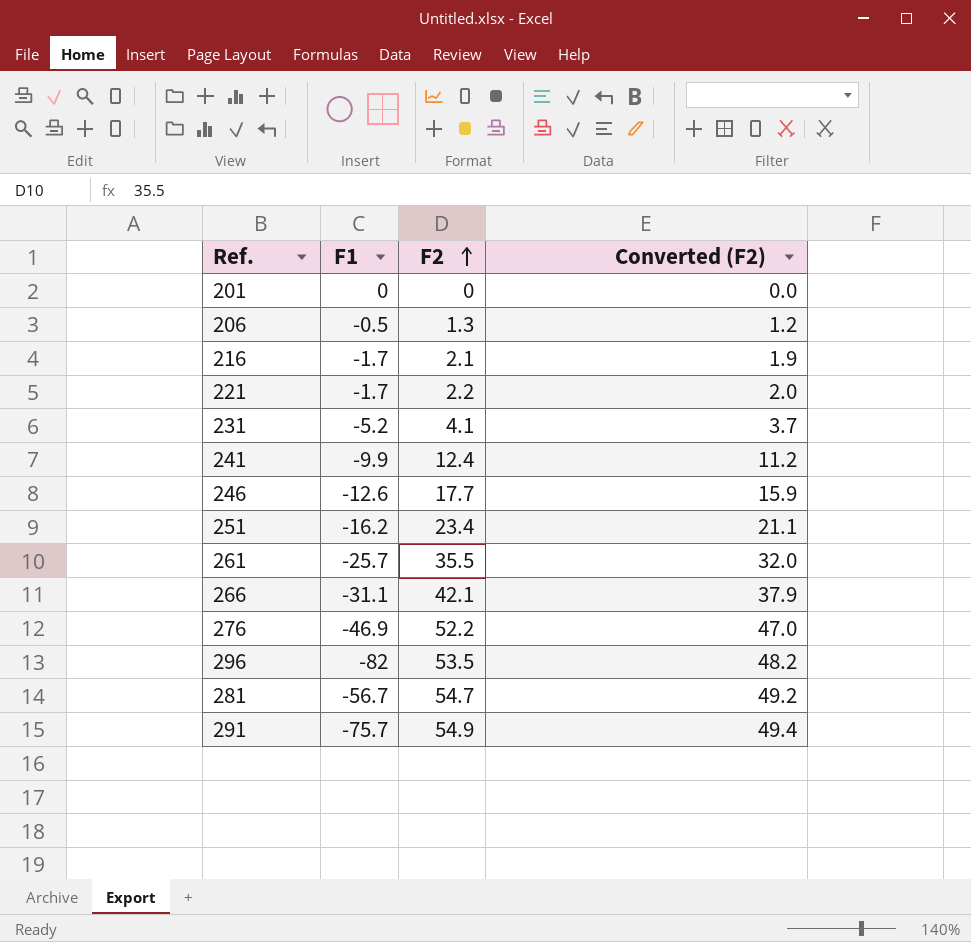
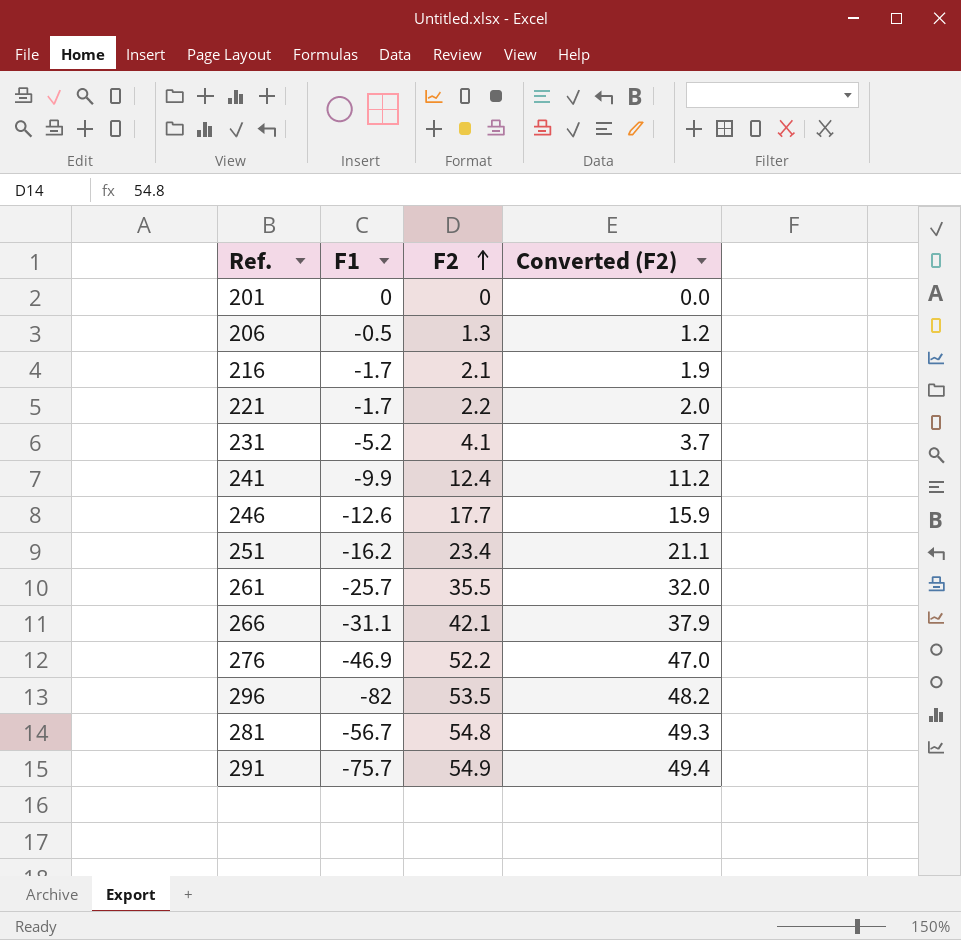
281 | F2: 54.7 -> 54.8
281 | Converted (F2): 49.2 -> 49.3

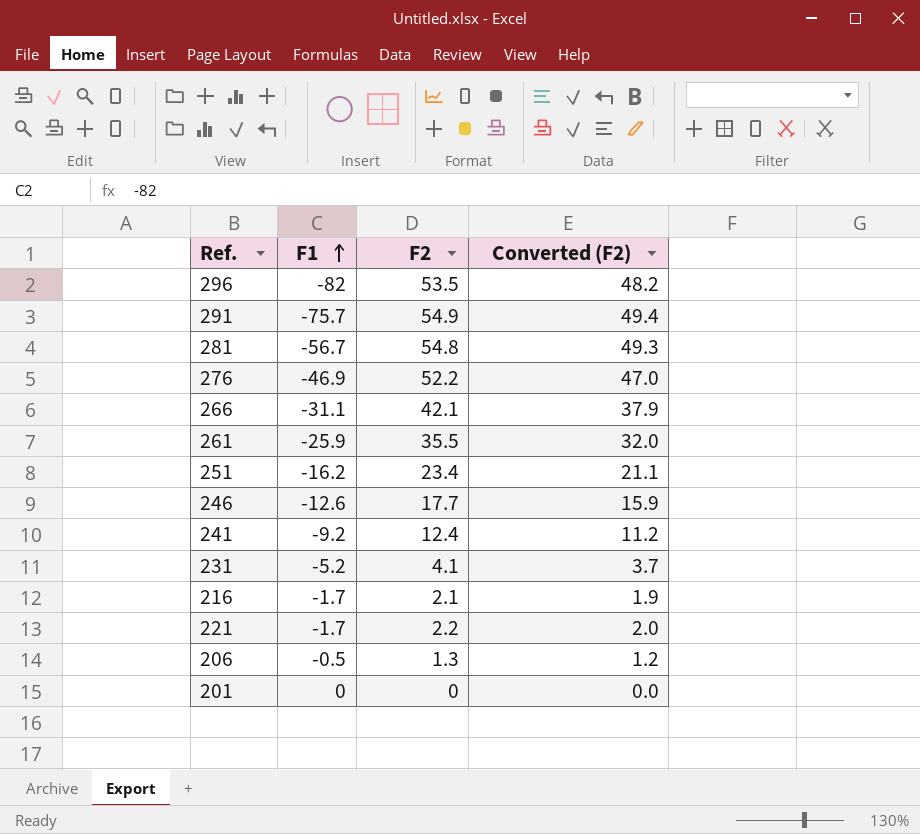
row order: F2 ascending -> F1 ascending
261 | F1: -25.7 -> -25.9
241 | F1: -9.9 -> -9.2

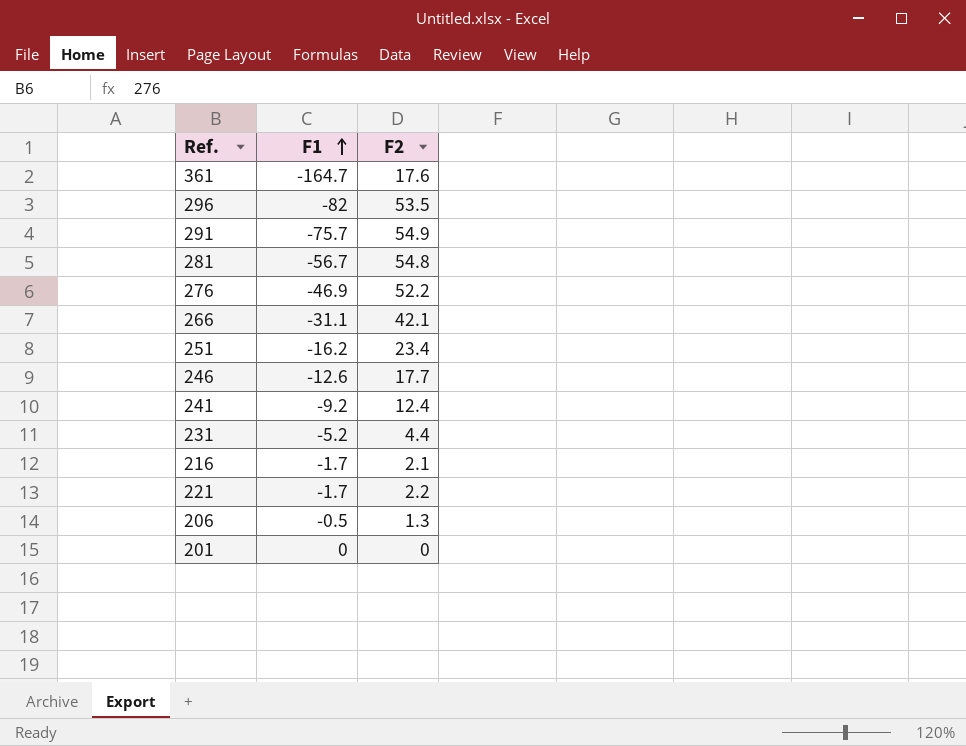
column Converted (F2) | formula: [F2] * 0.9 -> none
row 261: -25.9 | 35.5 | 32.0 -> none
row 361: none -> -164.7 | 17.6
231 | F2: 4.1 -> 4.4

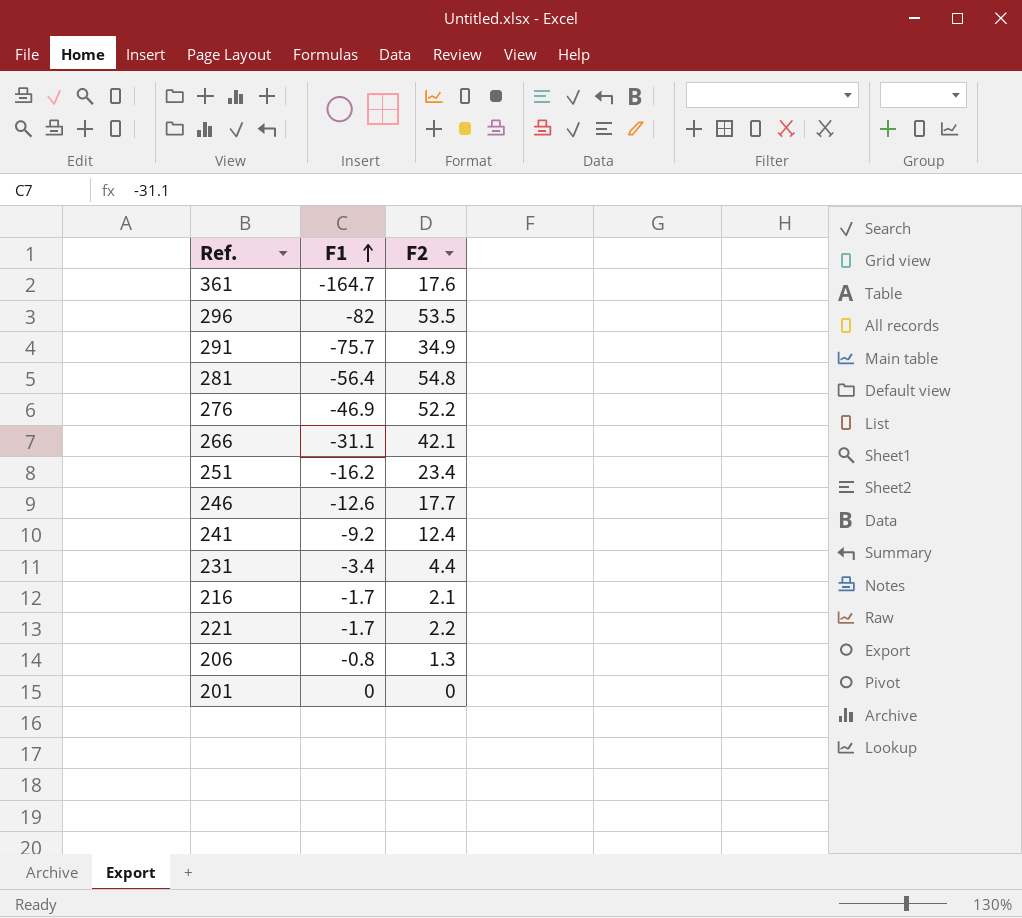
291 | F2: 54.9 -> 34.9
281 | F1: -56.7 -> -56.4
231 | F1: -5.2 -> -3.4
206 | F1: -0.5 -> -0.8

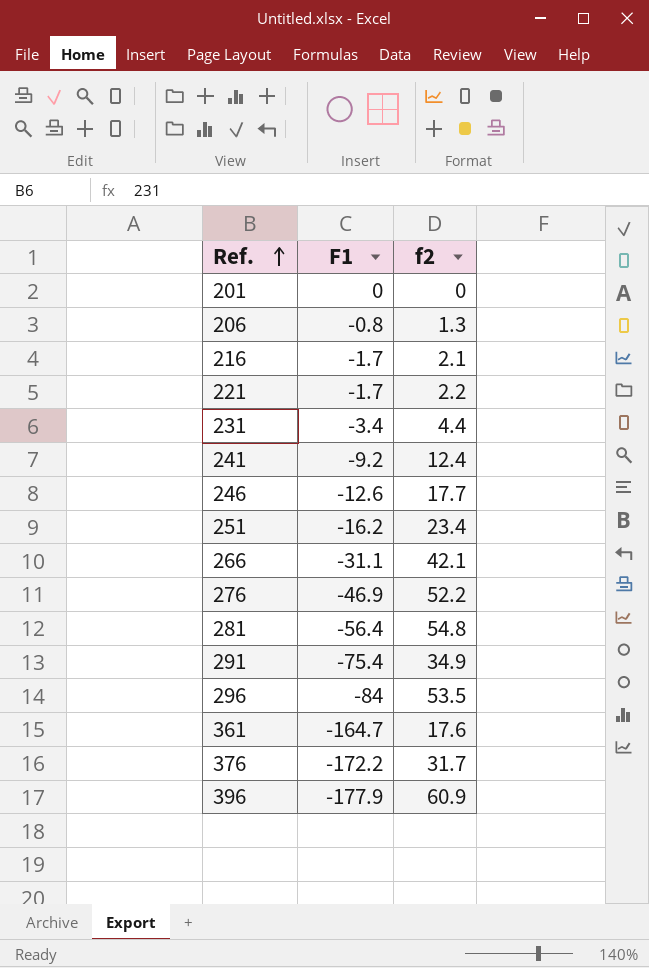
row order: F1 ascending -> Ref. ascending
column name: F2 -> f2
291 | F1: -75.7 -> -75.4
296 | F1: -82 -> -84
row 376: none -> -172.2 | 31.7
row 396: none -> -177.9 | 60.9

